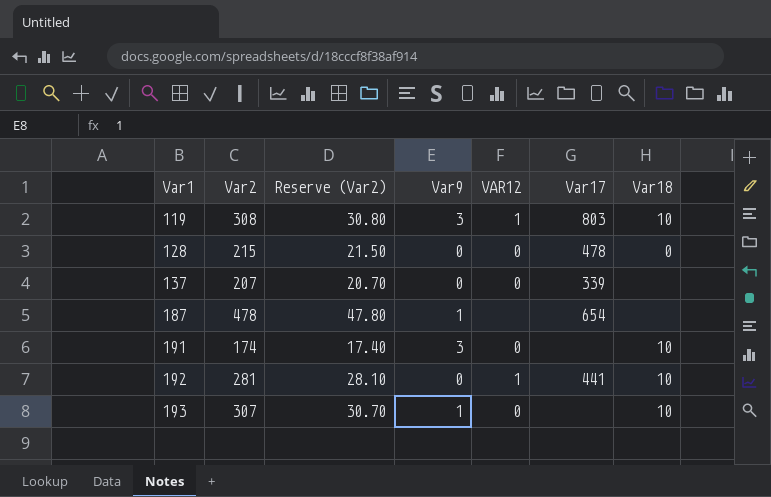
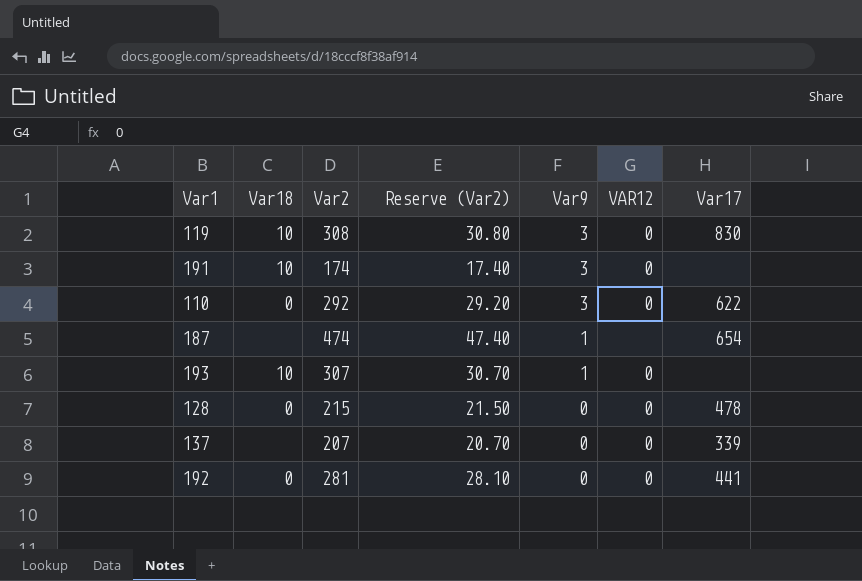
row order: Var1 ascending -> Var9 descending
column Var18 | position: 7 -> 2
119 | VAR12: 1 -> 0
119 | Var17: 803 -> 830
row 110: none -> 0 | 292 | 29.20 | 3 | 0 | 622
187 | Var2: 478 -> 474
187 | Reserve (Var2): 47.80 -> 47.40
192 | Var18: 10 -> 0
192 | VAR12: 1 -> 0

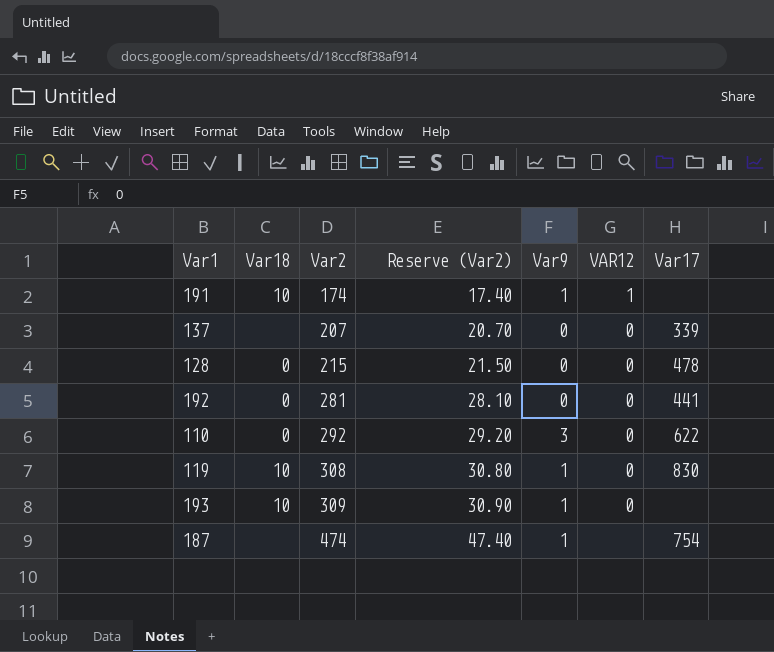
row order: Var9 descending -> Var2 ascending
191 | Var9: 3 -> 1
191 | VAR12: 0 -> 1
119 | Var9: 3 -> 1
193 | Var2: 307 -> 309
193 | Reserve (Var2): 30.70 -> 30.90
187 | Var17: 654 -> 754

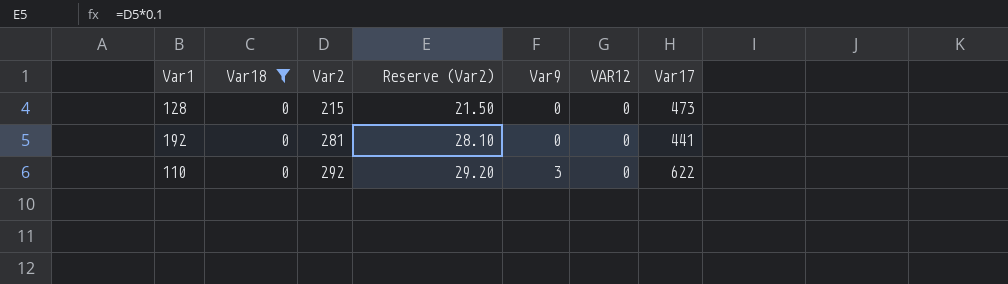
filter: none -> Var18 = 0
128 | Var17: 478 -> 473

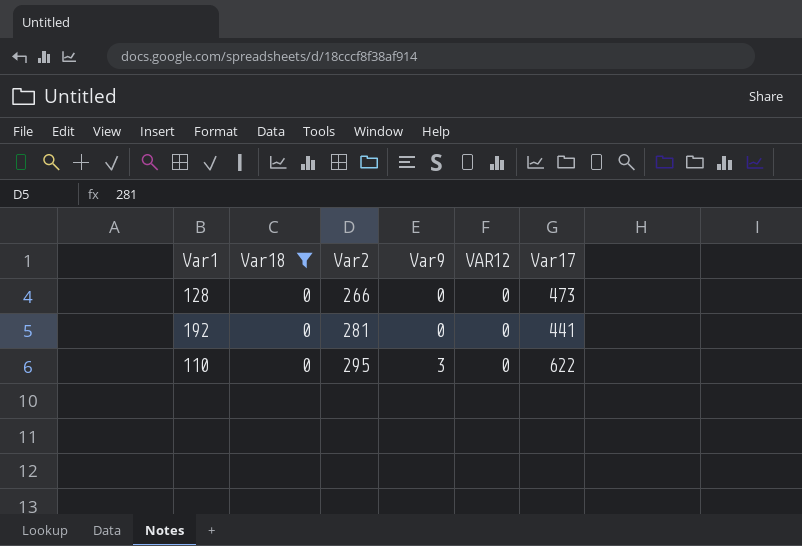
column Reserve (Var2) | formula: [Var2] * 0.1 -> none
128 | Var2: 215 -> 266
110 | Var2: 292 -> 295

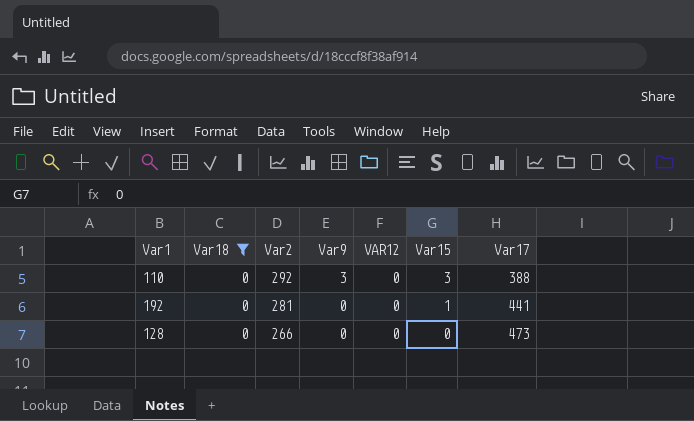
row order: Var2 ascending -> Var2 descending
column Var15 | position: none -> 6
110 | Var2: 295 -> 292
110 | Var17: 622 -> 388

